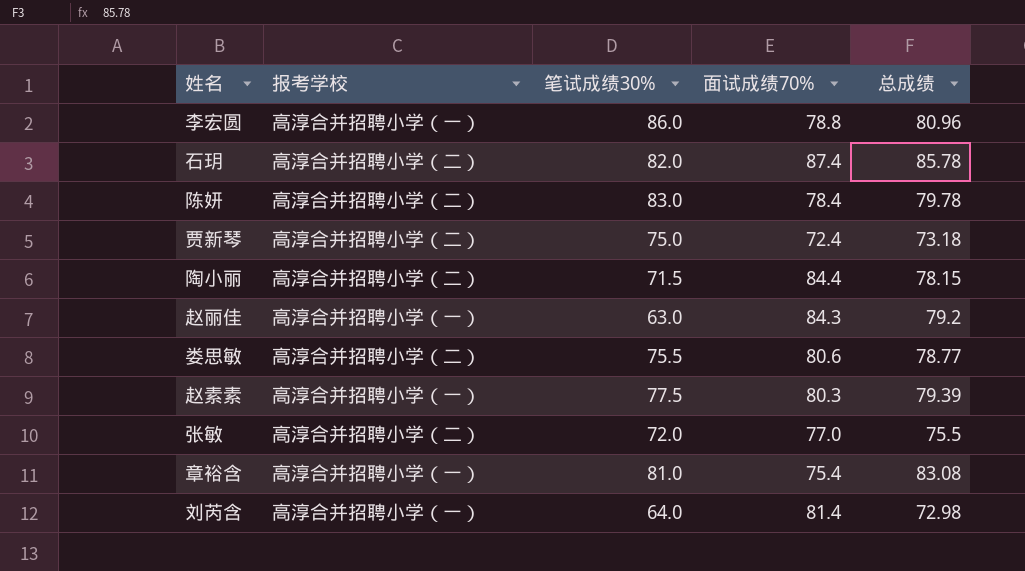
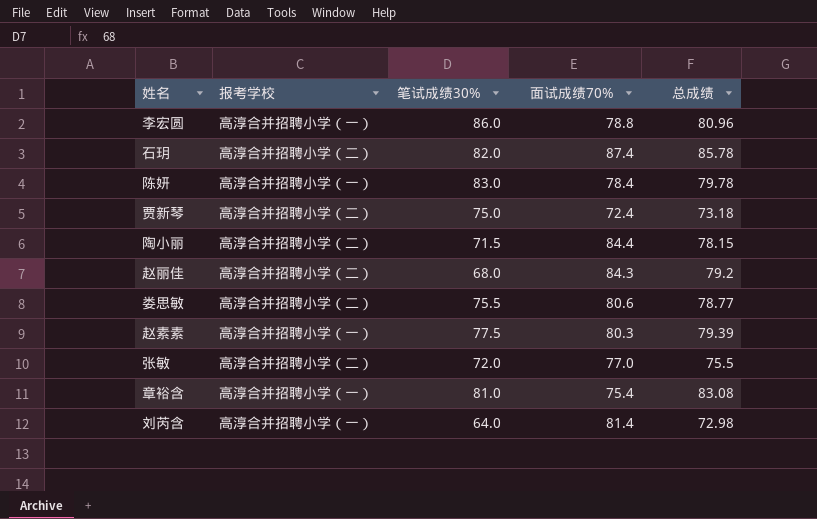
陈妍 | 报考学校: 高淳合并招聘小学（二） -> 高淳合并招聘小学（一）
赵丽佳 | 报考学校: 高淳合并招聘小学（一） -> 高淳合并招聘小学（二）
赵丽佳 | 笔试成绩30%: 63.0 -> 68.0

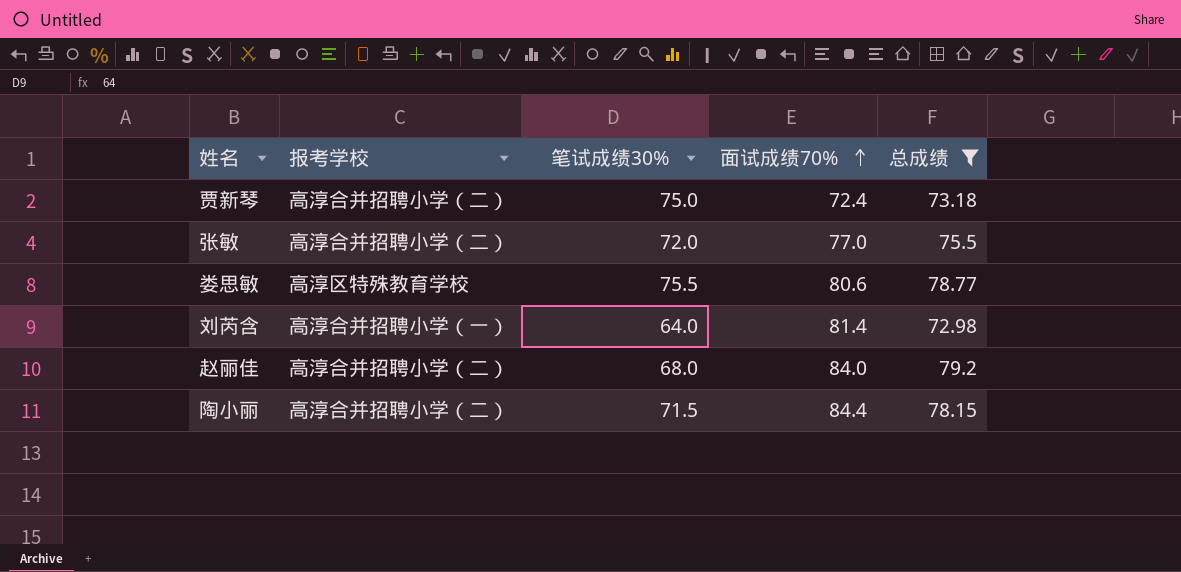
filter: none -> 总成绩 <= 79.2
row order: none -> 面试成绩70% ascending
娄思敏 | 报考学校: 高淳合并招聘小学（二） -> 高淳区特殊教育学校
赵丽佳 | 面试成绩70%: 84.3 -> 84.0

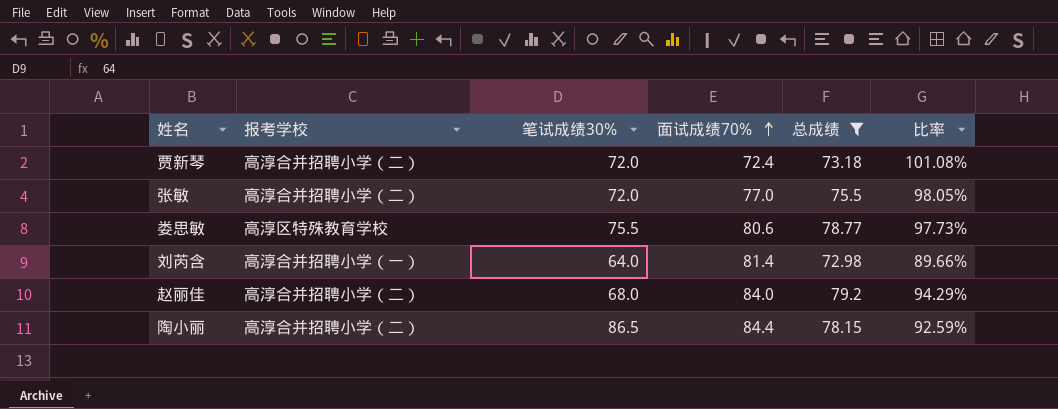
column 比率 | formula: none -> [总成绩] / [面试成绩70%]
贾新琴 | 笔试成绩30%: 75.0 -> 72.0
陶小丽 | 笔试成绩30%: 71.5 -> 86.5

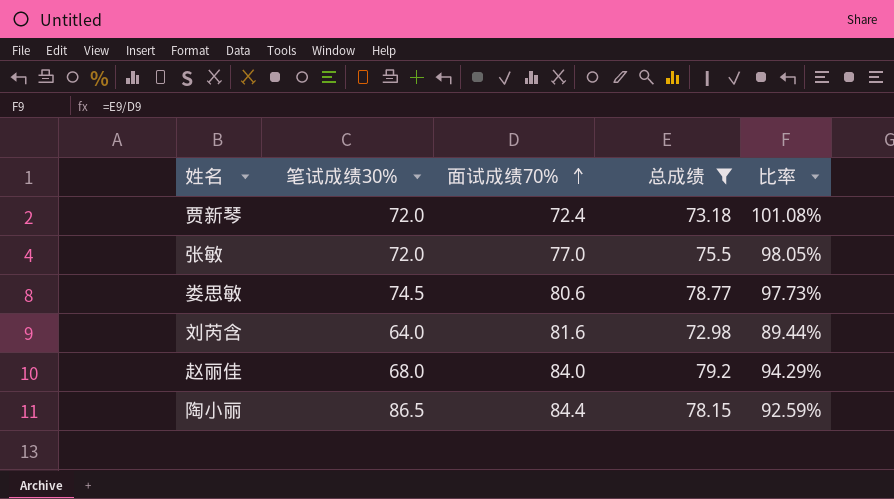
column 报考学校 | position: 2 -> none
娄思敏 | 笔试成绩30%: 75.5 -> 74.5
刘芮含 | 面试成绩70%: 81.4 -> 81.6
刘芮含 | 比率: 89.66% -> 89.44%

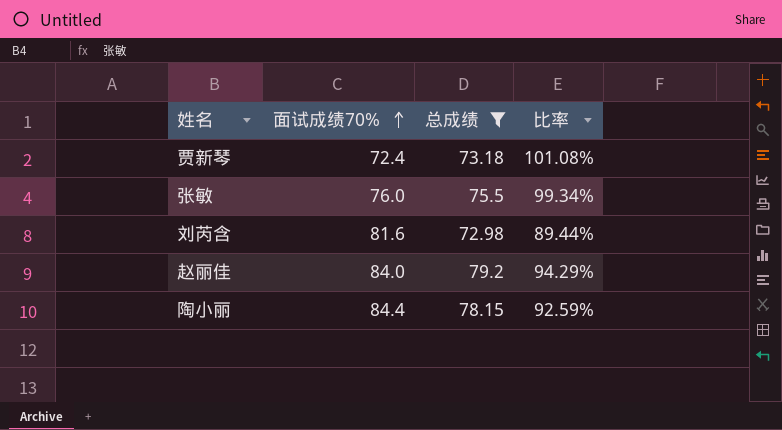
column 笔试成绩30% | position: 2 -> none
row 娄思敏: 74.5 | 80.6 | 78.77 | 97.73% -> none
张敏 | 面试成绩70%: 77.0 -> 76.0
张敏 | 比率: 98.05% -> 99.34%

